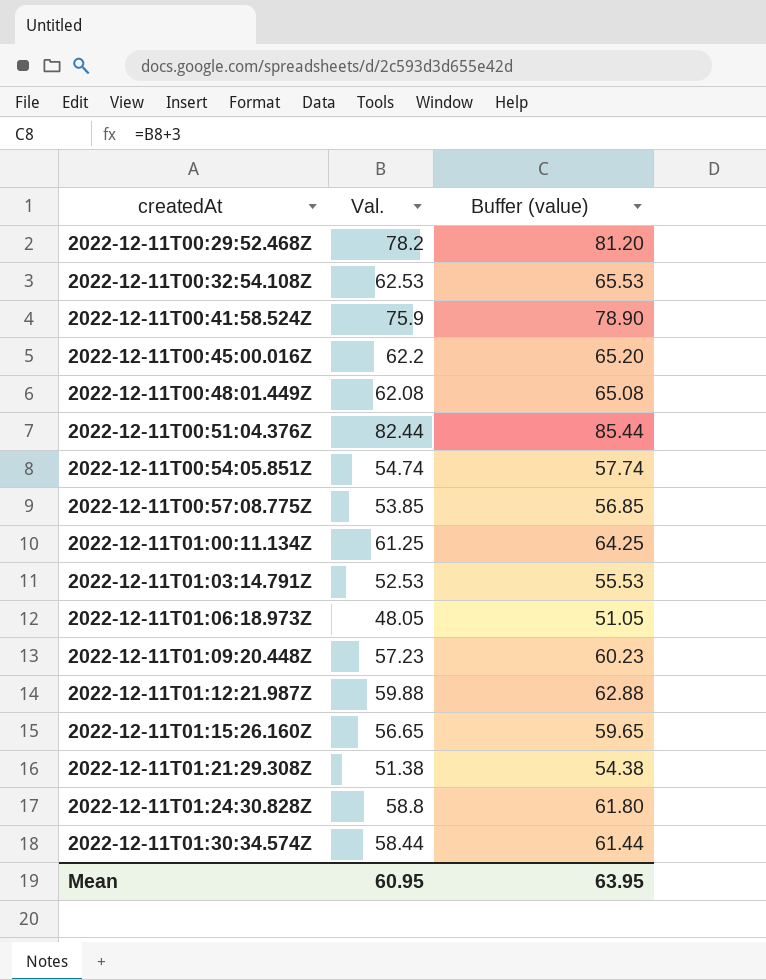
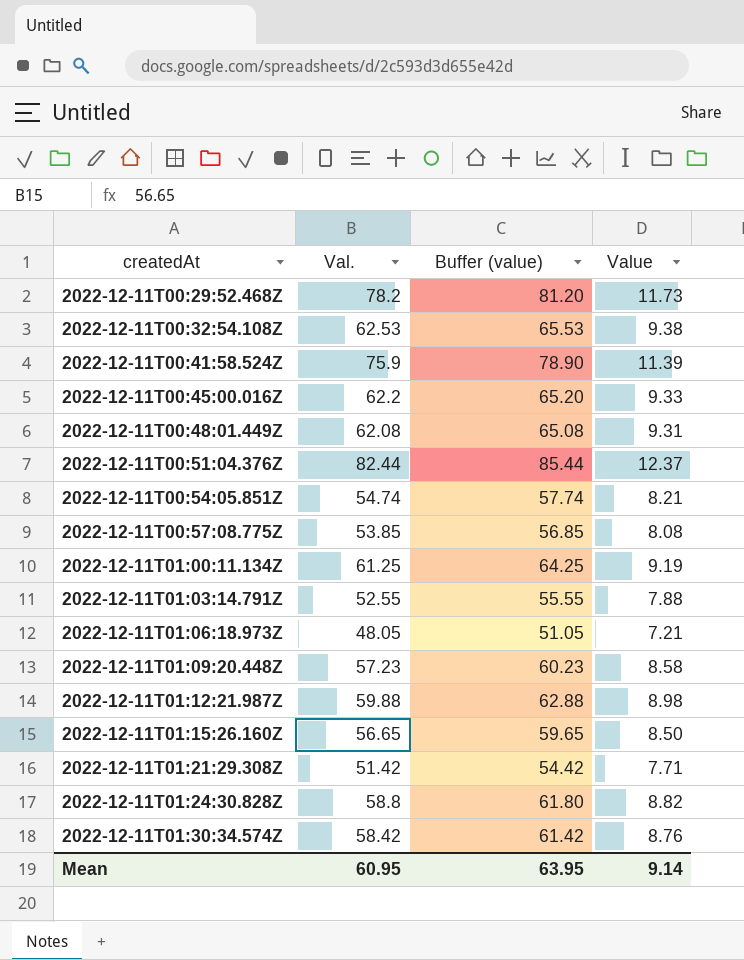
column Value | formula: none -> [Val.] * 0.15
2022-12-11T01:03:14.791Z | Val.: 52.53 -> 52.55
2022-12-11T01:03:14.791Z | Buffer (value): 55.53 -> 55.55
2022-12-11T01:21:29.308Z | Val.: 51.38 -> 51.42
2022-12-11T01:21:29.308Z | Buffer (value): 54.38 -> 54.42
2022-12-11T01:30:34.574Z | Val.: 58.44 -> 58.42
2022-12-11T01:30:34.574Z | Buffer (value): 61.44 -> 61.42

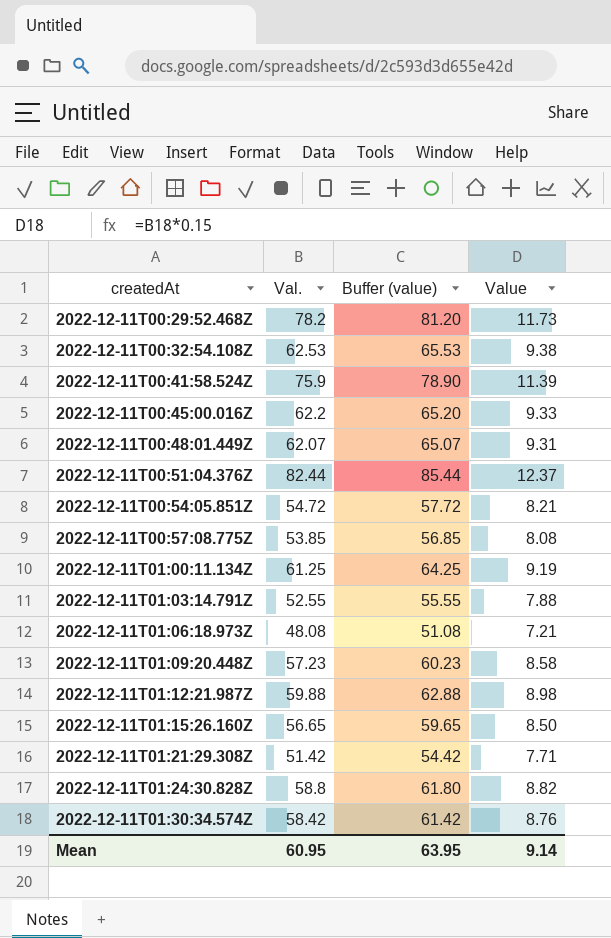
2022-12-11T00:48:01.449Z | Val.: 62.08 -> 62.07
2022-12-11T00:48:01.449Z | Buffer (value): 65.08 -> 65.07
2022-12-11T00:54:05.851Z | Val.: 54.74 -> 54.72
2022-12-11T00:54:05.851Z | Buffer (value): 57.74 -> 57.72
2022-12-11T01:06:18.973Z | Val.: 48.05 -> 48.08
2022-12-11T01:06:18.973Z | Buffer (value): 51.05 -> 51.08

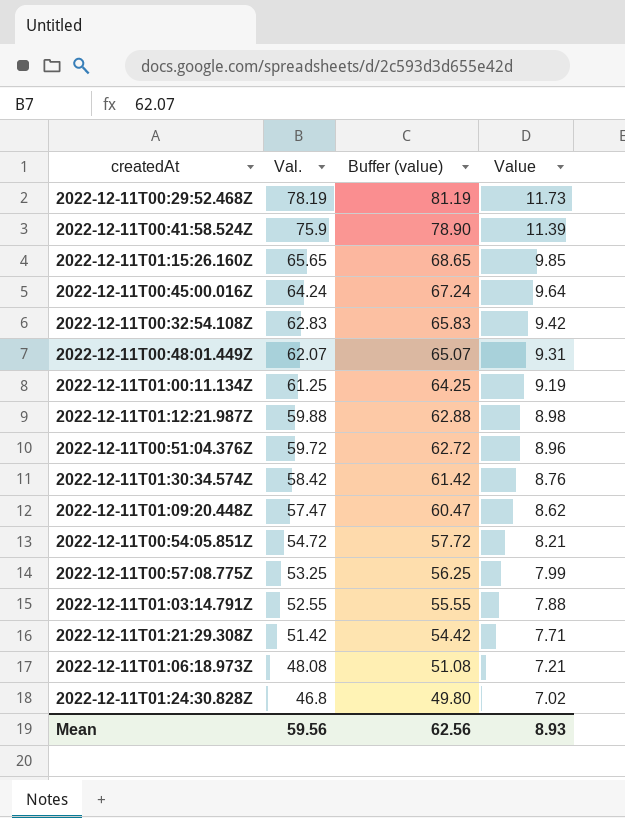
row order: createdAt ascending -> Val. descending
2022-12-11T00:29:52.468Z | Val.: 78.2 -> 78.19
2022-12-11T00:29:52.468Z | Buffer (value): 81.20 -> 81.19
2022-12-11T01:15:26.160Z | Val.: 56.65 -> 65.65
2022-12-11T01:15:26.160Z | Buffer (value): 59.65 -> 68.65
2022-12-11T01:15:26.160Z | Value: 8.50 -> 9.85
2022-12-11T00:45:00.016Z | Val.: 62.2 -> 64.24
2022-12-11T00:45:00.016Z | Buffer (value): 65.20 -> 67.24
2022-12-11T00:45:00.016Z | Value: 9.33 -> 9.64
2022-12-11T00:32:54.108Z | Val.: 62.53 -> 62.83
2022-12-11T00:32:54.108Z | Buffer (value): 65.53 -> 65.83
2022-12-11T00:32:54.108Z | Value: 9.38 -> 9.42
2022-12-11T00:51:04.376Z | Val.: 82.44 -> 59.72
2022-12-11T00:51:04.376Z | Buffer (value): 85.44 -> 62.72
2022-12-11T00:51:04.376Z | Value: 12.37 -> 8.96
2022-12-11T01:09:20.448Z | Val.: 57.23 -> 57.47
2022-12-11T01:09:20.448Z | Buffer (value): 60.23 -> 60.47
2022-12-11T01:09:20.448Z | Value: 8.58 -> 8.62
2022-12-11T00:57:08.775Z | Val.: 53.85 -> 53.25
2022-12-11T00:57:08.775Z | Buffer (value): 56.85 -> 56.25
2022-12-11T00:57:08.775Z | Value: 8.08 -> 7.99
2022-12-11T01:24:30.828Z | Val.: 58.8 -> 46.8
2022-12-11T01:24:30.828Z | Buffer (value): 61.80 -> 49.80
2022-12-11T01:24:30.828Z | Value: 8.82 -> 7.02
Mean | Val.: 60.95 -> 59.56
Mean | Buffer (value): 63.95 -> 62.56
Mean | Value: 9.14 -> 8.93

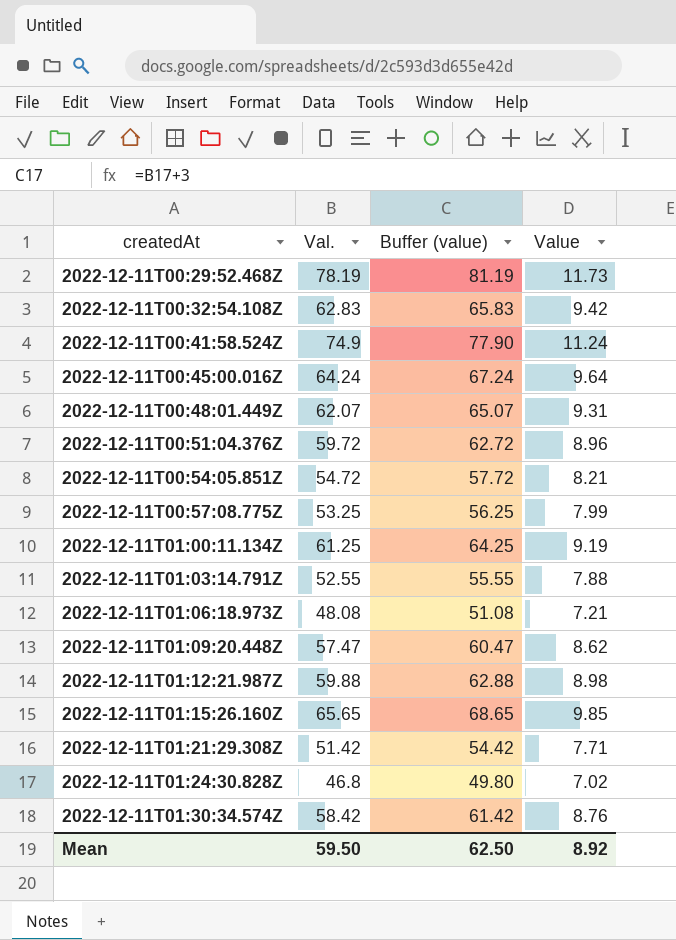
row order: Val. descending -> createdAt ascending
2022-12-11T00:41:58.524Z | Val.: 75.9 -> 74.9
2022-12-11T00:41:58.524Z | Buffer (value): 78.90 -> 77.90
2022-12-11T00:41:58.524Z | Value: 11.39 -> 11.24
Mean | Val.: 59.56 -> 59.50
Mean | Buffer (value): 62.56 -> 62.50
Mean | Value: 8.93 -> 8.92

